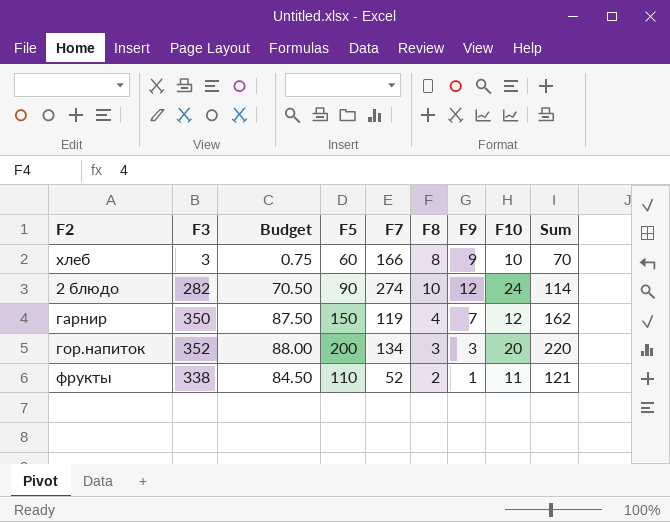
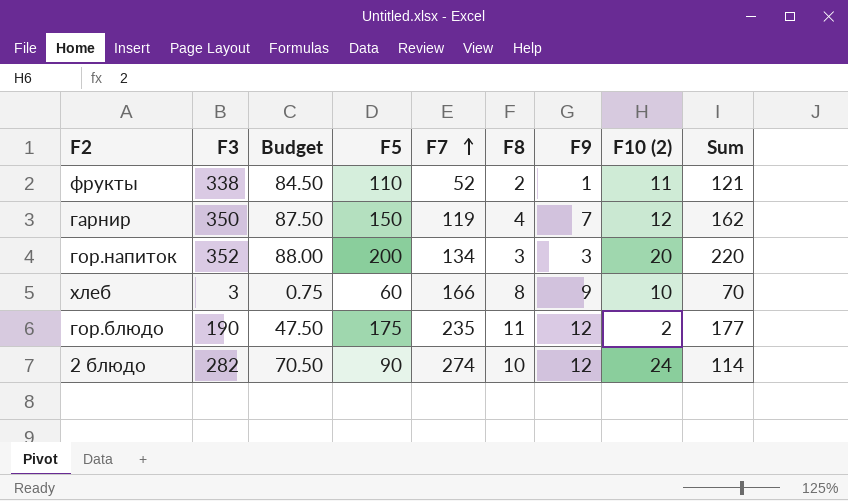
row order: none -> F7 ascending
column name: F10 -> F10 (2)
row гор.блюдо: none -> 190 | 47.50 | 175 | 235 | 11 | 12 | 2 | 177

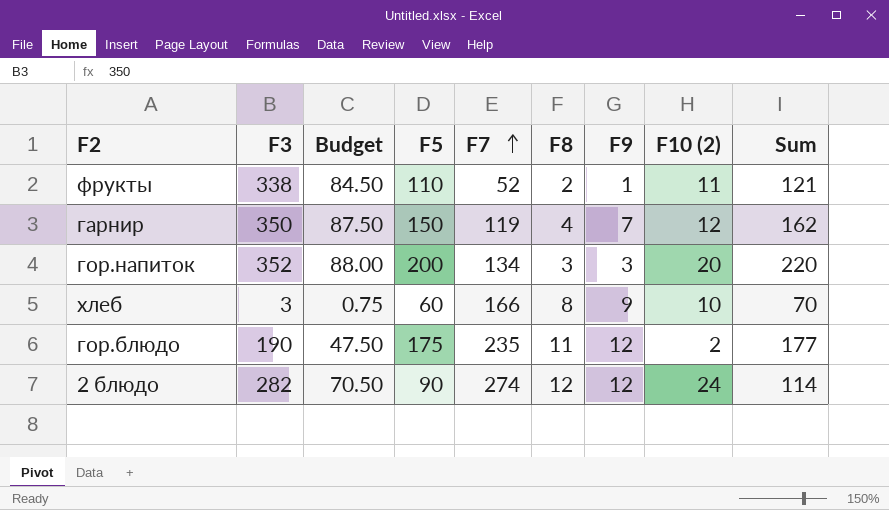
2 блюдо | F8: 10 -> 12

